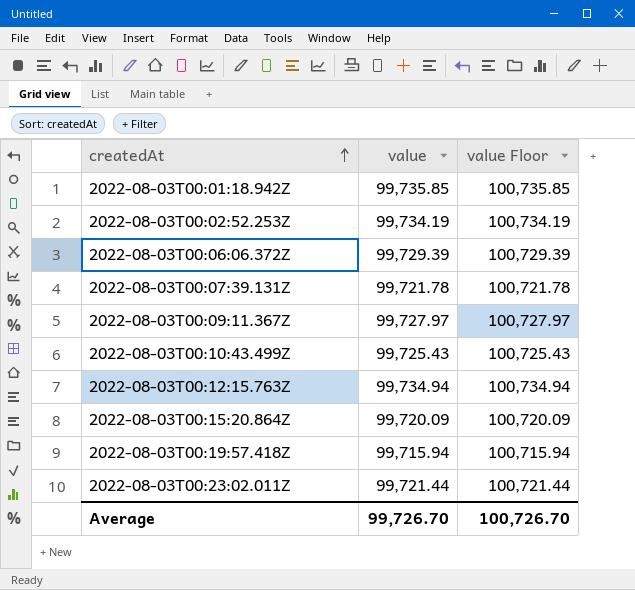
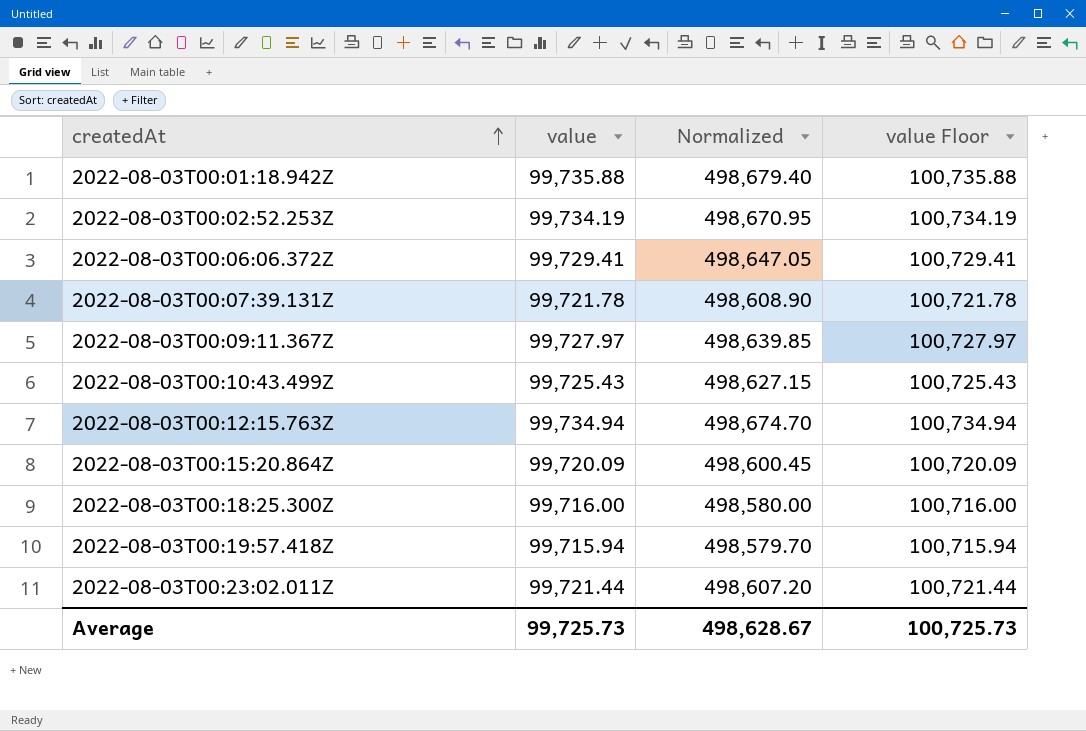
column Normalized | formula: none -> [value] * 5
2022-08-03T00:01:18.942Z | value: 99,735.85 -> 99,735.88
2022-08-03T00:01:18.942Z | value Floor: 100,735.85 -> 100,735.88
2022-08-03T00:06:06.372Z | value: 99,729.39 -> 99,729.41
2022-08-03T00:06:06.372Z | value Floor: 100,729.39 -> 100,729.41
row 2022-08-03T00:18:25.300Z: none -> 99,716.00 | 498,580.00 | 100,716.00
Average | value: 99,726.70 -> 99,725.73
Average | value Floor: 100,726.70 -> 100,725.73

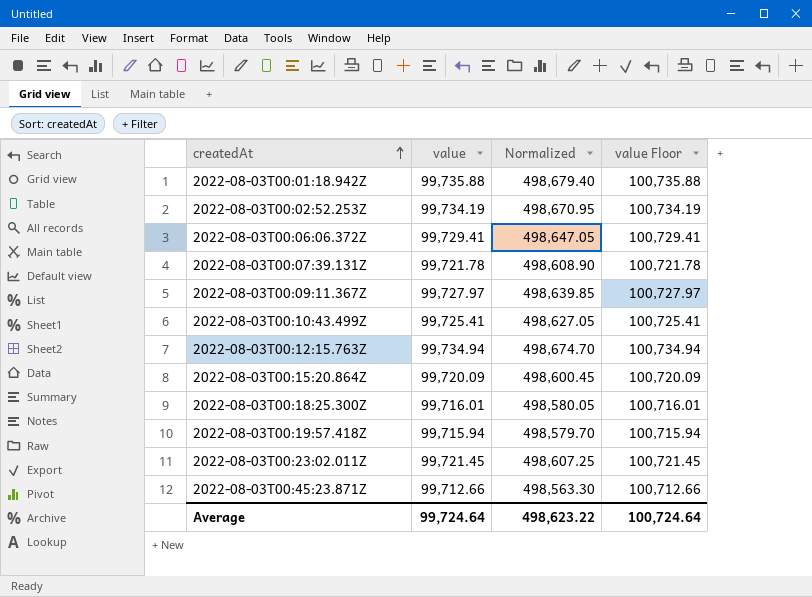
2022-08-03T00:10:43.499Z | value: 99,725.43 -> 99,725.41
2022-08-03T00:10:43.499Z | Normalized: 498,627.15 -> 498,627.05
2022-08-03T00:10:43.499Z | value Floor: 100,725.43 -> 100,725.41
2022-08-03T00:18:25.300Z | value: 99,716.00 -> 99,716.01
2022-08-03T00:18:25.300Z | Normalized: 498,580.00 -> 498,580.05
2022-08-03T00:18:25.300Z | value Floor: 100,716.00 -> 100,716.01
2022-08-03T00:23:02.011Z | value: 99,721.44 -> 99,721.45
2022-08-03T00:23:02.011Z | Normalized: 498,607.20 -> 498,607.25
2022-08-03T00:23:02.011Z | value Floor: 100,721.44 -> 100,721.45
row 2022-08-03T00:45:23.871Z: none -> 99,712.66 | 498,563.30 | 100,712.66
Average | value: 99,725.73 -> 99,724.64
Average | Normalized: 498,628.67 -> 498,623.22
Average | value Floor: 100,725.73 -> 100,724.64

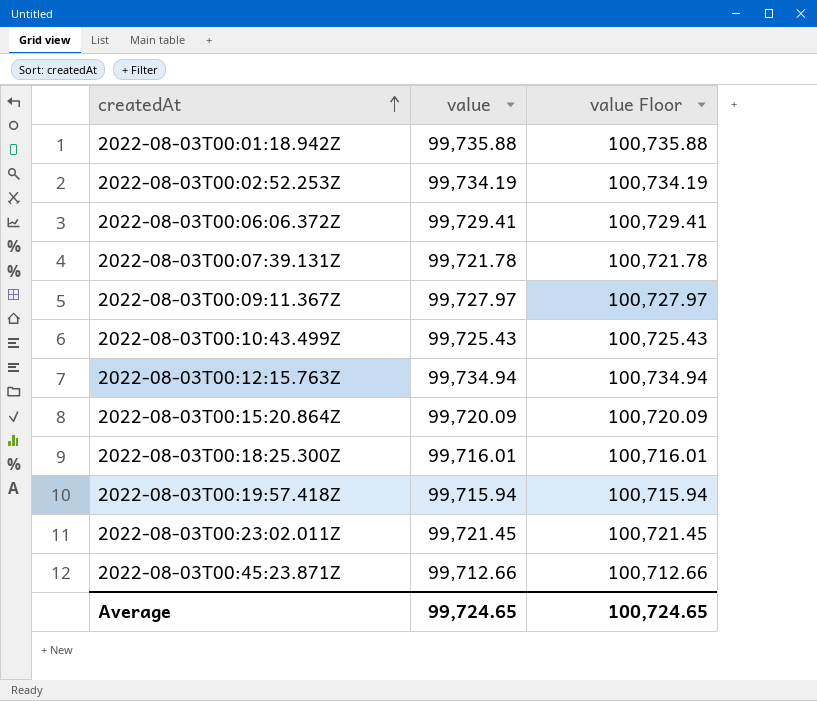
column Normalized | formula: [value] * 5 -> none
2022-08-03T00:10:43.499Z | value: 99,725.41 -> 99,725.43
2022-08-03T00:10:43.499Z | value Floor: 100,725.41 -> 100,725.43
Average | value: 99,724.64 -> 99,724.65
Average | value Floor: 100,724.64 -> 100,724.65

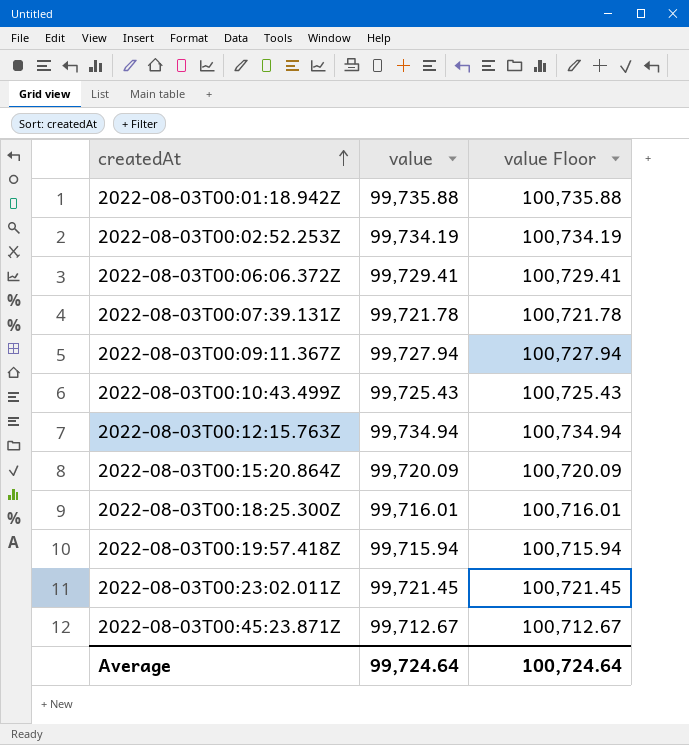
2022-08-03T00:09:11.367Z | value: 99,727.97 -> 99,727.94
2022-08-03T00:09:11.367Z | value Floor: 100,727.97 -> 100,727.94
2022-08-03T00:45:23.871Z | value: 99,712.66 -> 99,712.67
2022-08-03T00:45:23.871Z | value Floor: 100,712.66 -> 100,712.67
Average | value: 99,724.65 -> 99,724.64
Average | value Floor: 100,724.65 -> 100,724.64

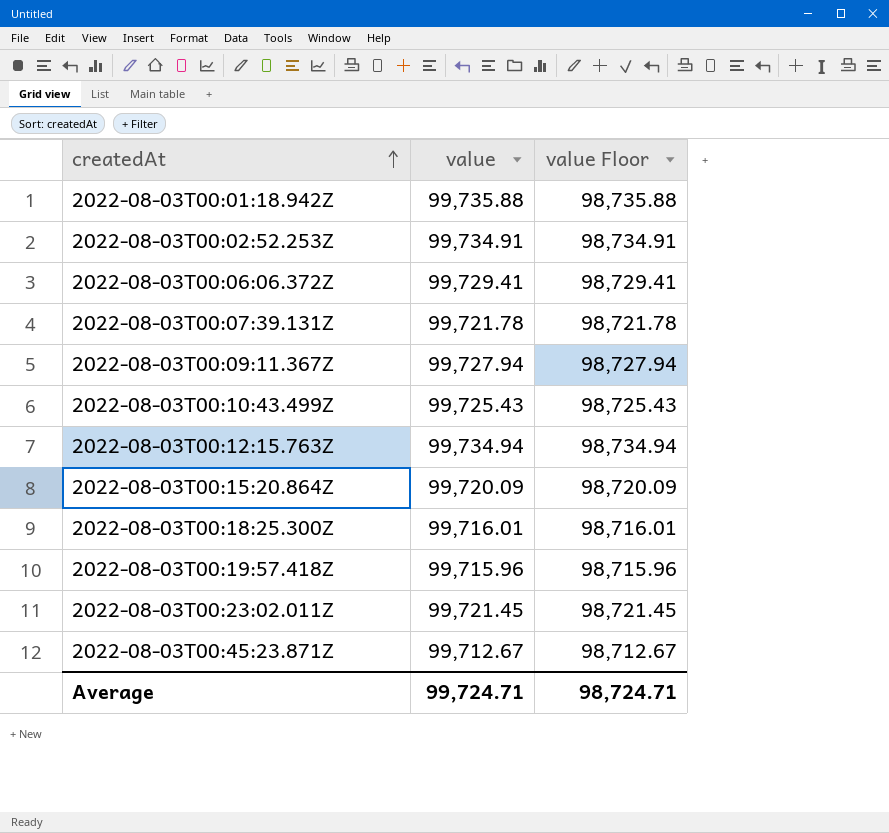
column value Floor | formula: [value] + 1000 -> [value] - 1000
2022-08-03T00:02:52.253Z | value: 99,734.19 -> 99,734.91
2022-08-03T00:19:57.418Z | value: 99,715.94 -> 99,715.96
Average | value: 99,724.64 -> 99,724.71
Average | value Floor: 100,724.64 -> 98,724.71

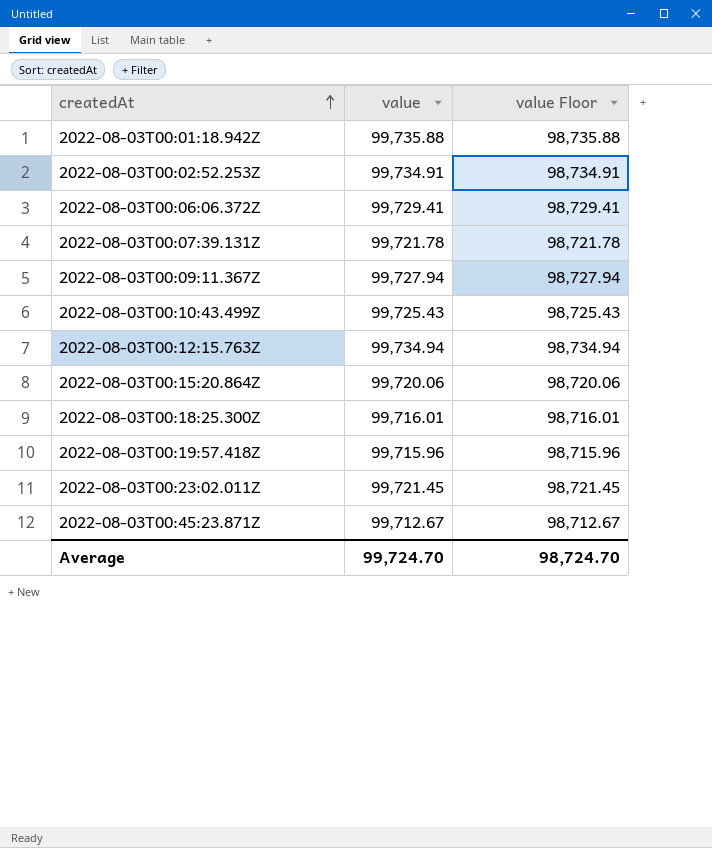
2022-08-03T00:15:20.864Z | value: 99,720.09 -> 99,720.06
2022-08-03T00:15:20.864Z | value Floor: 98,720.09 -> 98,720.06
Average | value: 99,724.71 -> 99,724.70
Average | value Floor: 98,724.71 -> 98,724.70

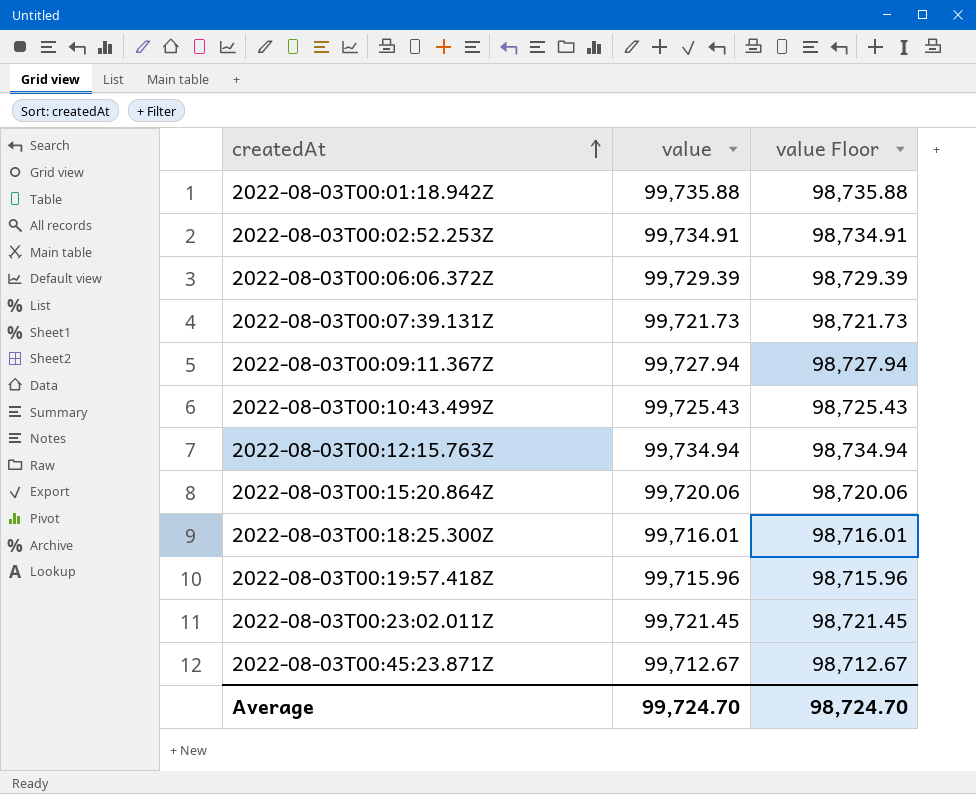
2022-08-03T00:06:06.372Z | value: 99,729.41 -> 99,729.39
2022-08-03T00:06:06.372Z | value Floor: 98,729.41 -> 98,729.39
2022-08-03T00:07:39.131Z | value: 99,721.78 -> 99,721.73
2022-08-03T00:07:39.131Z | value Floor: 98,721.78 -> 98,721.73

